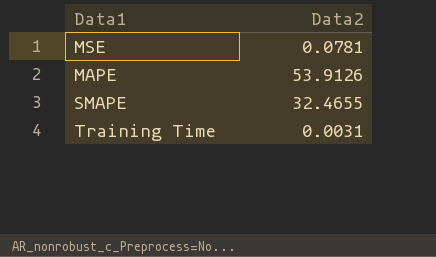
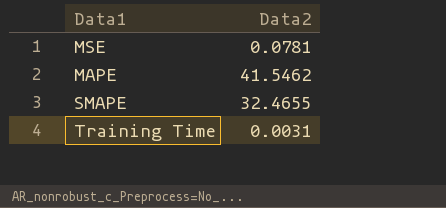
MAPE | Data2: 53.9126 -> 41.5462

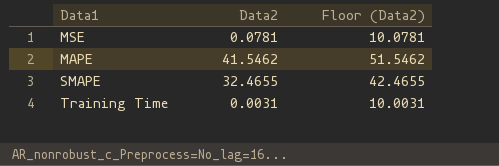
column Floor (Data2) | formula: none -> [Data2] + 10

